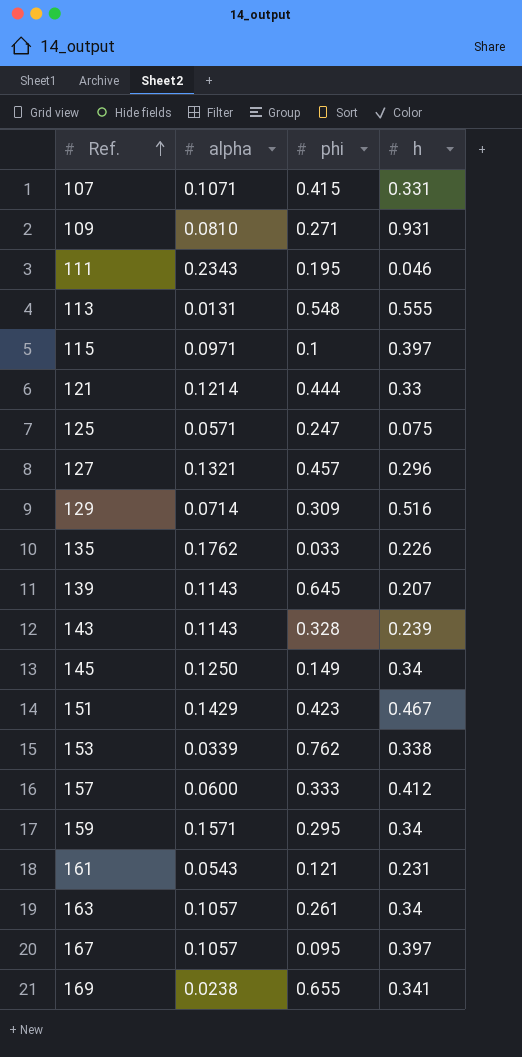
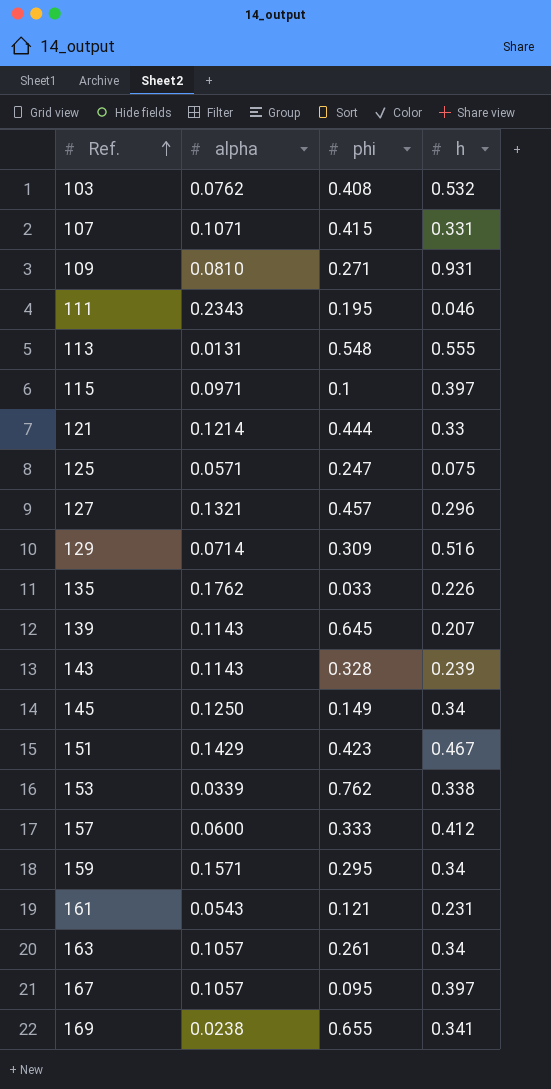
row 103: none -> 0.0762 | 0.408 | 0.532

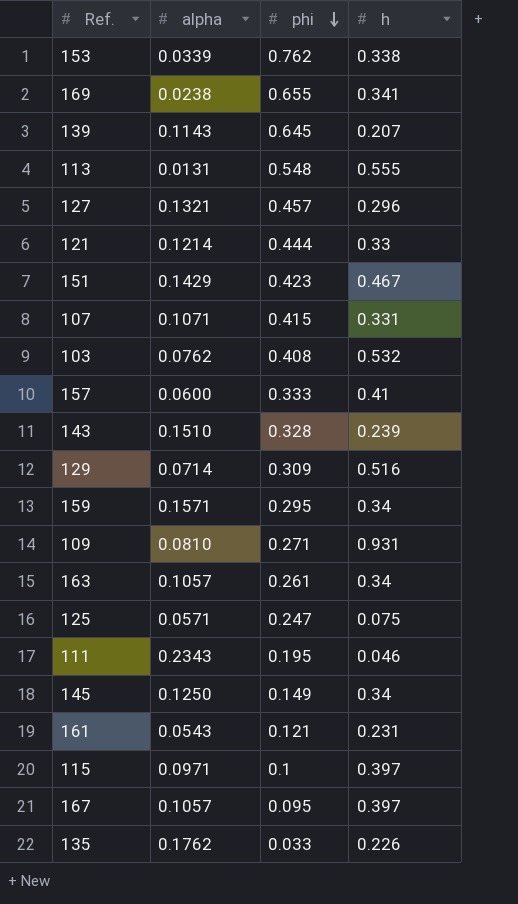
row order: Ref. ascending -> phi descending
157 | h: 0.412 -> 0.41
143 | alpha: 0.1143 -> 0.1510

